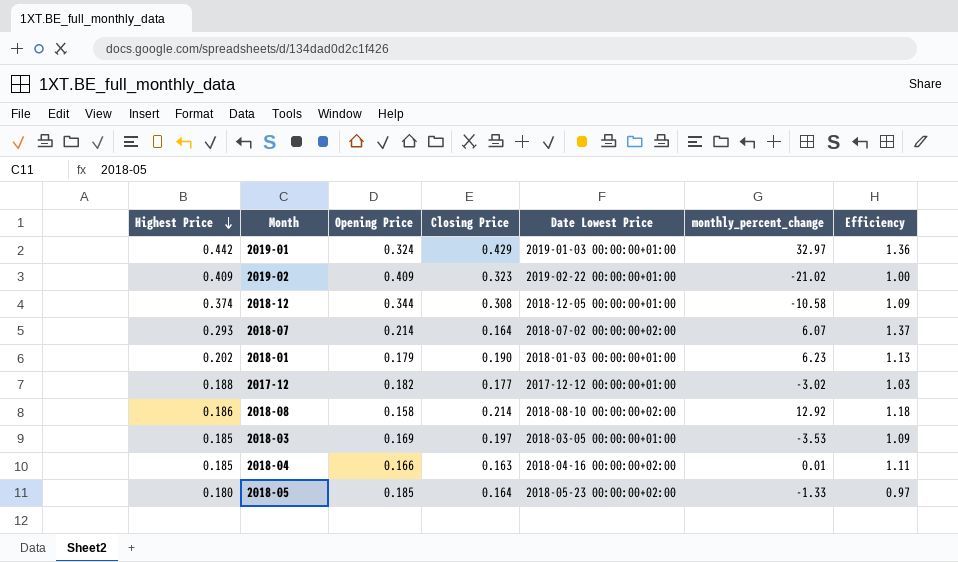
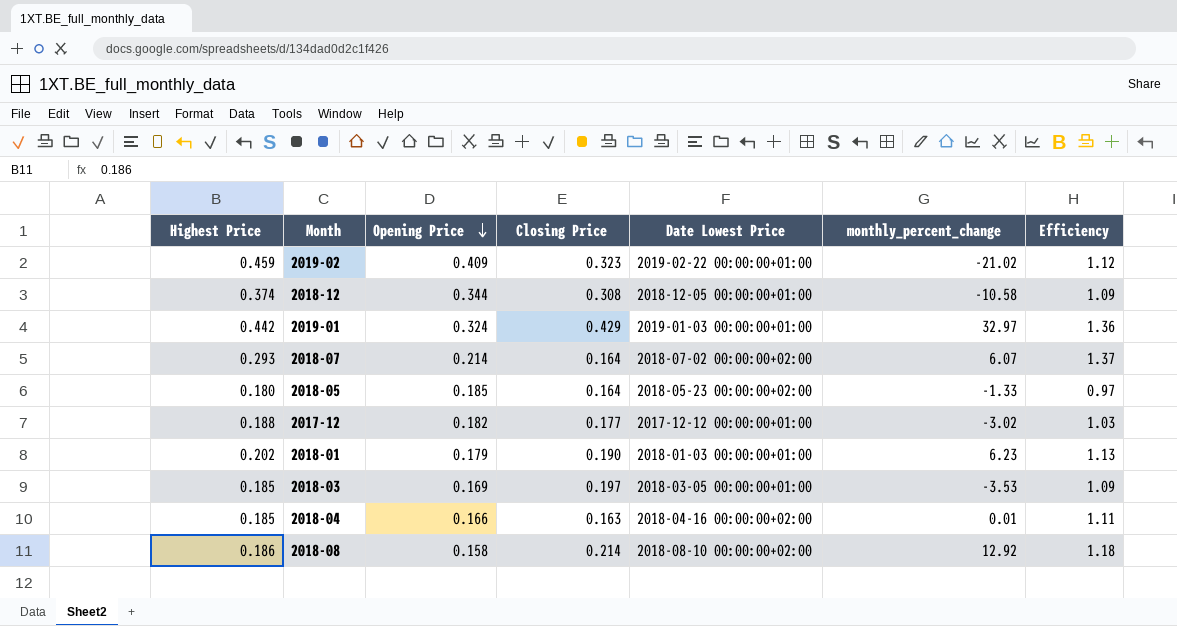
row order: Highest Price descending -> Opening Price descending
2019-02 | Highest Price: 0.409 -> 0.459
2019-02 | Efficiency: 1.00 -> 1.12

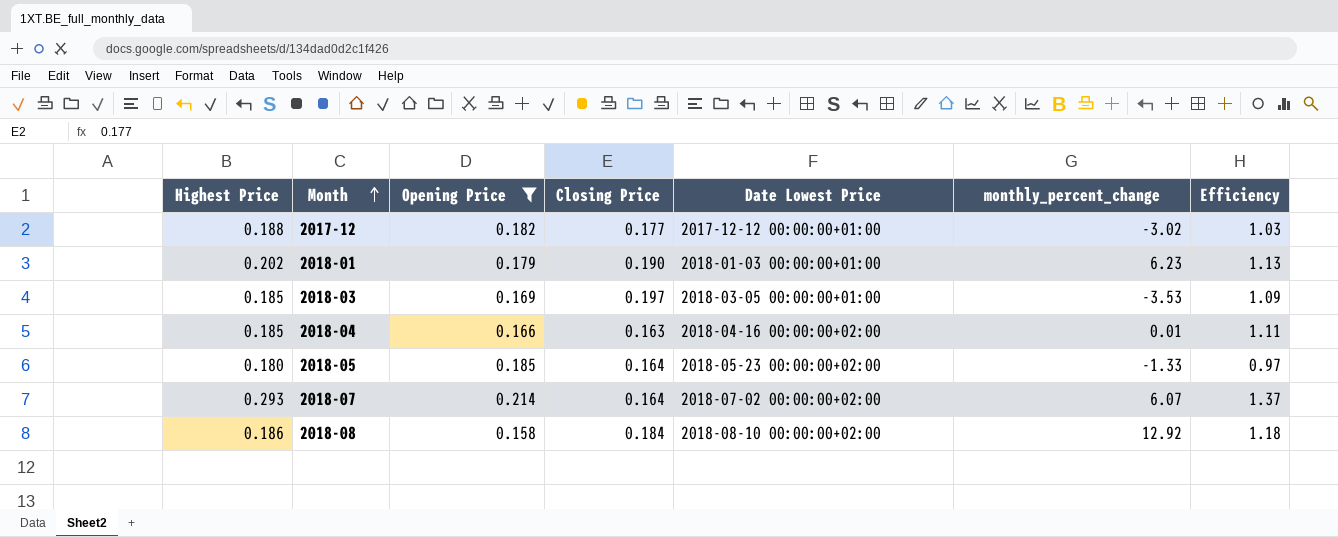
filter: none -> Opening Price <= 0.214
row order: Opening Price descending -> Month ascending
2018-08 | Closing Price: 0.214 -> 0.184

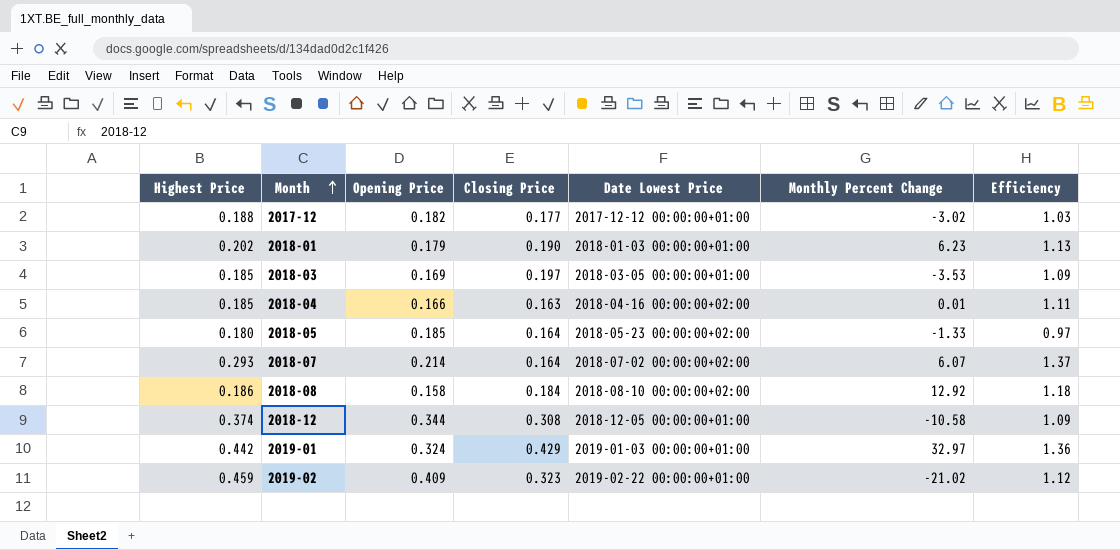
filter: Opening Price <= 0.214 -> none
column name: monthly_percent_change -> Monthly Percent Change

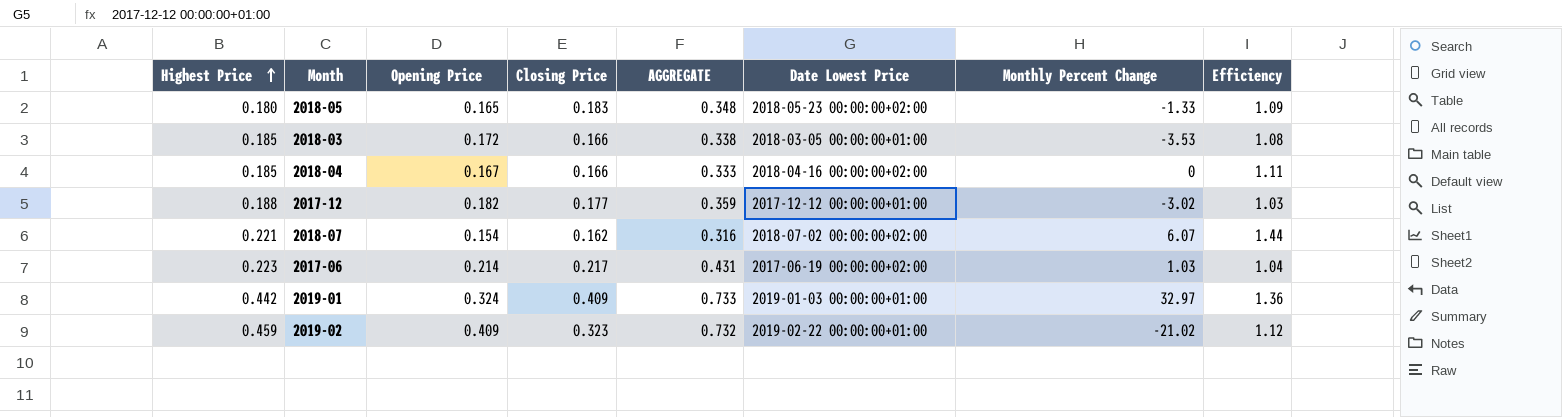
row order: Month ascending -> Highest Price ascending
column AGGREGATE | formula: none -> [Opening Price] + [Closing Price]
row 2018-01: 0.202 | 0.179 | 0.190 | 2018-01-03 00:00:00+01:00 | 6.23 | 1.13 -> none
row 2018-08: 0.186 | 0.158 | 0.184 | 2018-08-10 00:00:00+02:00 | 12.92 | 1.18 -> none
row 2018-12: 0.374 | 0.344 | 0.308 | 2018-12-05 00:00:00+01:00 | -10.58 | 1.09 -> none
2018-05 | Opening Price: 0.185 -> 0.165
2018-05 | Closing Price: 0.164 -> 0.183
2018-05 | Efficiency: 0.97 -> 1.09
2018-03 | Opening Price: 0.169 -> 0.172
2018-03 | Closing Price: 0.197 -> 0.166
2018-03 | Efficiency: 1.09 -> 1.08
2018-04 | Opening Price: 0.166 -> 0.167
2018-04 | Closing Price: 0.163 -> 0.166
2018-04 | Monthly Percent Change: 0.01 -> 0
2018-07 | Highest Price: 0.293 -> 0.221
2018-07 | Opening Price: 0.214 -> 0.154
2018-07 | Closing Price: 0.164 -> 0.162
2018-07 | Efficiency: 1.37 -> 1.44
row 2017-06: none -> 0.223 | 0.214 | 0.217 | 0.431 | 2017-06-19 00:00:00+02:00 | 1.03 | 1.04
2019-01 | Closing Price: 0.429 -> 0.409

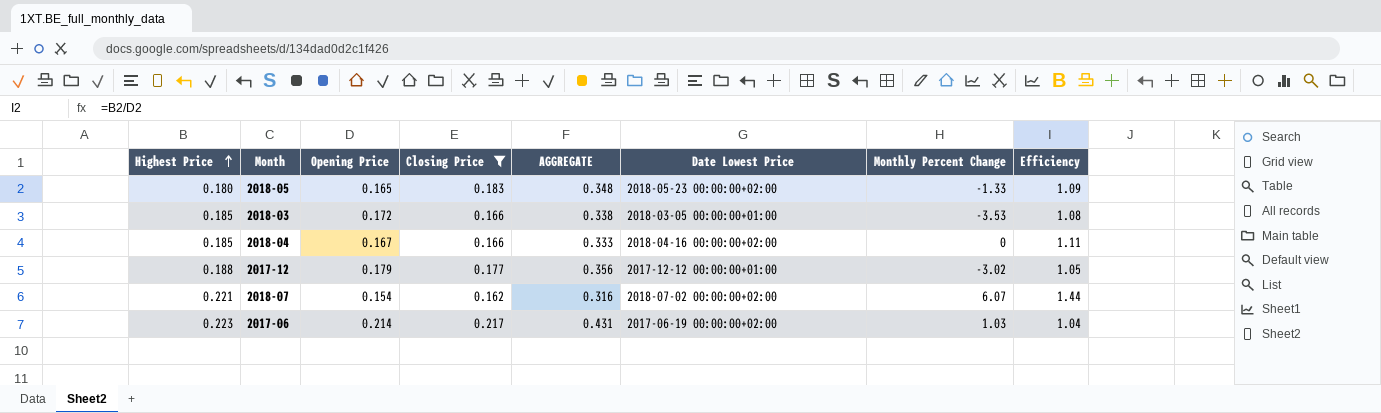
filter: none -> Closing Price <= 0.217
2017-12 | Opening Price: 0.182 -> 0.179
2017-12 | AGGREGATE: 0.359 -> 0.356
2017-12 | Efficiency: 1.03 -> 1.05

